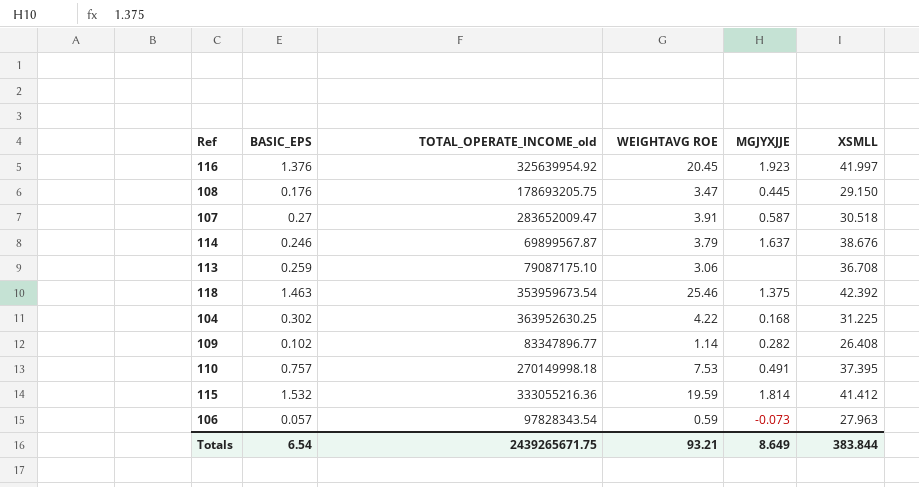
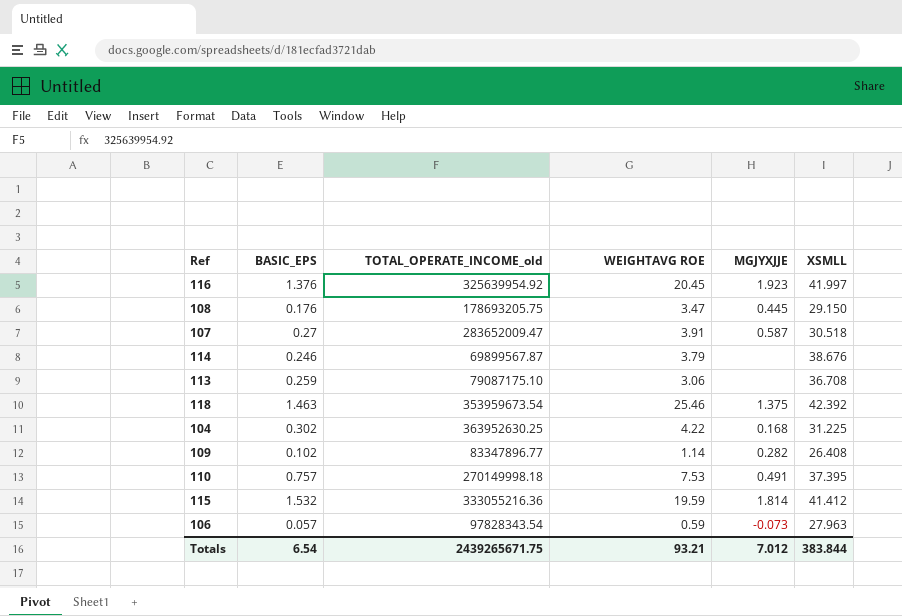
114 | MGJYXJJE: 1.637 -> none
Totals | MGJYXJJE: 8.649 -> 7.012

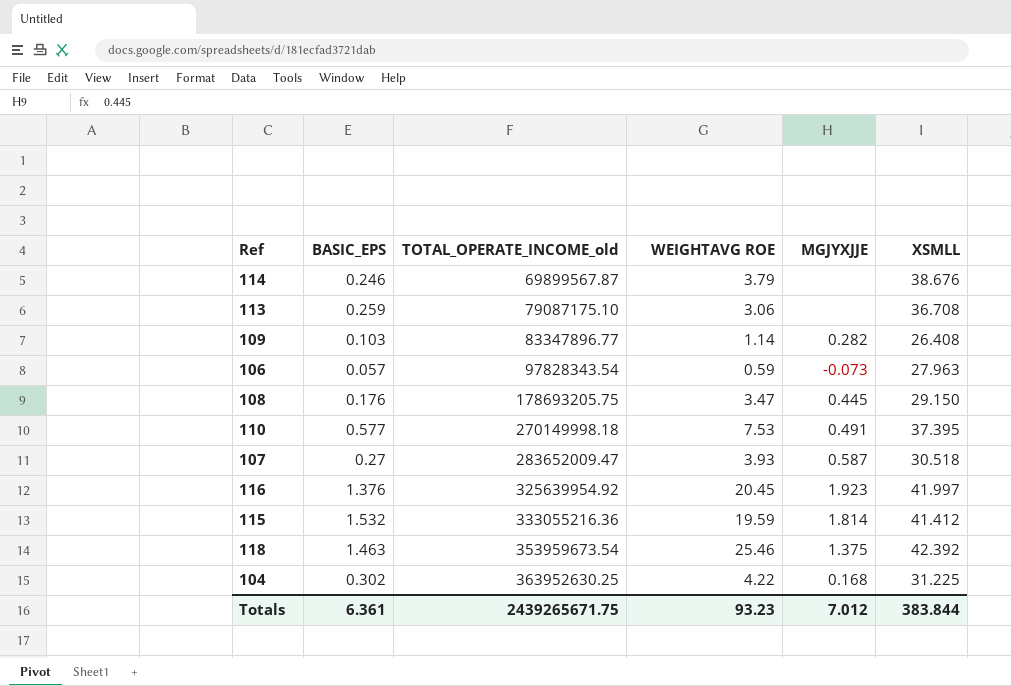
row order: none -> TOTAL_OPERATE_INCOME_old ascending
109 | BASIC_EPS: 0.102 -> 0.103
110 | BASIC_EPS: 0.757 -> 0.577
107 | WEIGHTAVG ROE: 3.91 -> 3.93
Totals | BASIC_EPS: 6.54 -> 6.361
Totals | WEIGHTAVG ROE: 93.21 -> 93.23

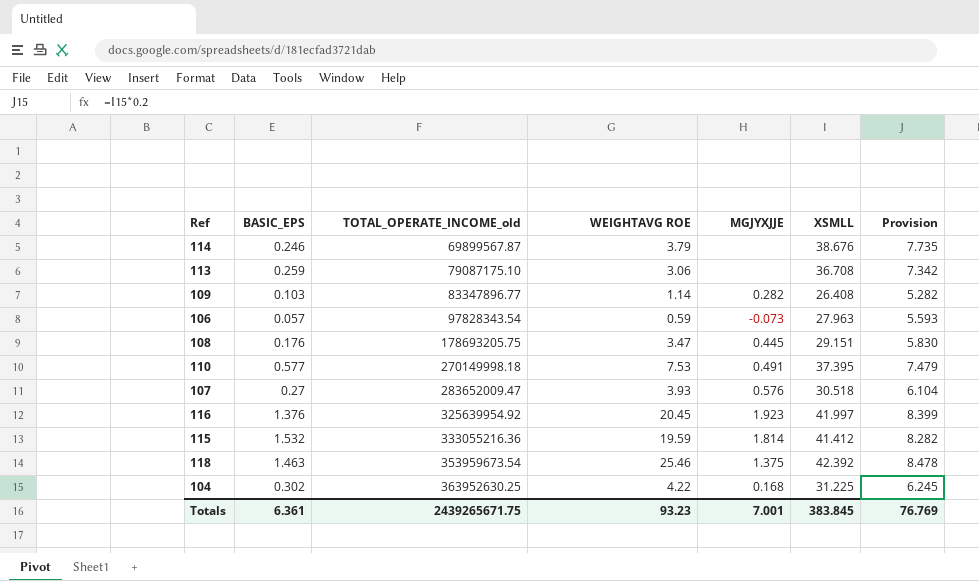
column Provision | formula: none -> [XSMLL] * 0.2
108 | XSMLL: 29.150 -> 29.151
107 | MGJYXJJE: 0.587 -> 0.576
Totals | MGJYXJJE: 7.012 -> 7.001
Totals | XSMLL: 383.844 -> 383.845

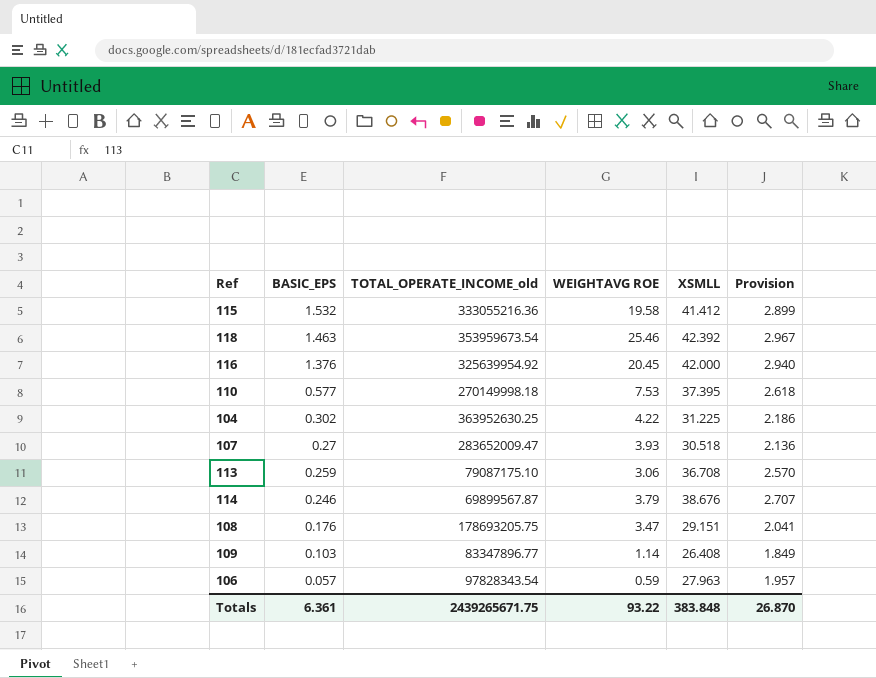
row order: TOTAL_OPERATE_INCOME_old ascending -> BASIC_EPS descending
column MGJYXJJE | position: 5 -> none
column Provision | formula: [XSMLL] * 0.2 -> [XSMLL] * 0.07
115 | WEIGHTAVG ROE: 19.59 -> 19.58
116 | XSMLL: 41.997 -> 42.000
Totals | WEIGHTAVG ROE: 93.23 -> 93.22
Totals | XSMLL: 383.845 -> 383.848
Totals | Provision: 76.769 -> 26.870

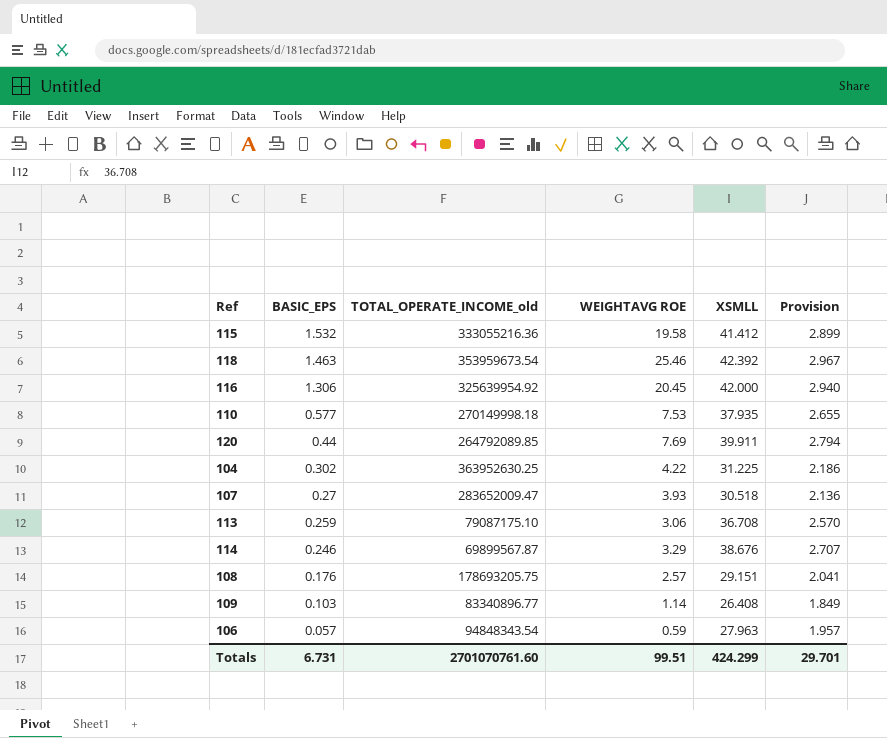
116 | BASIC_EPS: 1.376 -> 1.306
110 | XSMLL: 37.395 -> 37.935
110 | Provision: 2.618 -> 2.655
row 120: none -> 0.44 | 264792089.85 | 7.69 | 39.911 | 2.794
114 | WEIGHTAVG ROE: 3.79 -> 3.29
108 | WEIGHTAVG ROE: 3.47 -> 2.57
109 | TOTAL_OPERATE_INCOME_old: 83347896.77 -> 83340896.77
106 | TOTAL_OPERATE_INCOME_old: 97828343.54 -> 94848343.54
Totals | BASIC_EPS: 6.361 -> 6.731
Totals | TOTAL_OPERATE_INCOME_old: 2439265671.75 -> 2701070761.60
Totals | WEIGHTAVG ROE: 93.22 -> 99.51
Totals | XSMLL: 383.848 -> 424.299
Totals | Provision: 26.870 -> 29.701

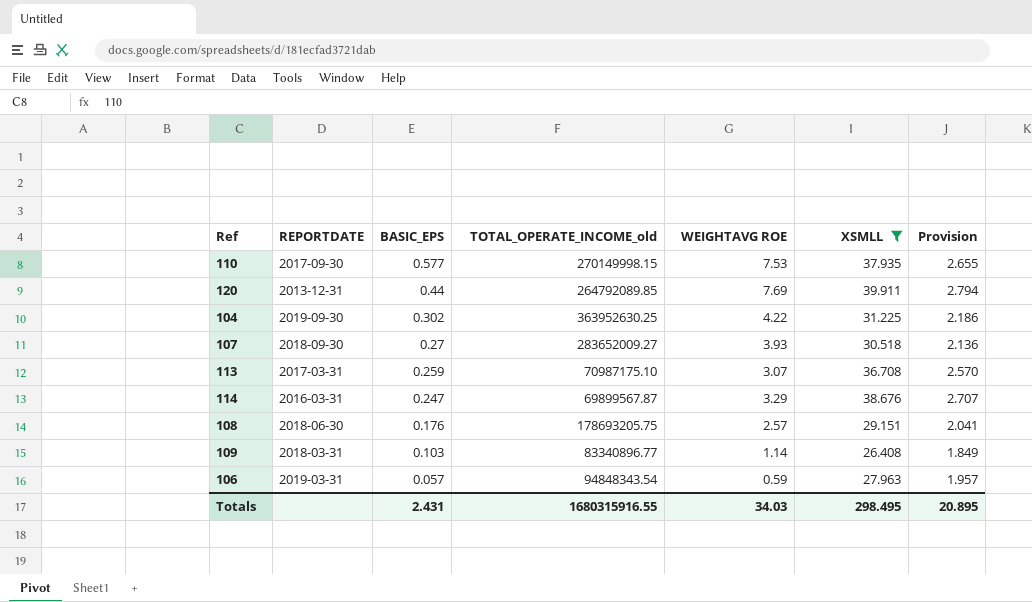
filter: none -> XSMLL <= 39.911
column REPORTDATE | position: none -> 2
110 | TOTAL_OPERATE_INCOME_old: 270149998.18 -> 270149998.15
107 | TOTAL_OPERATE_INCOME_old: 283652009.47 -> 283652009.27
113 | TOTAL_OPERATE_INCOME_old: 79087175.10 -> 70987175.10
113 | WEIGHTAVG ROE: 3.06 -> 3.07
114 | BASIC_EPS: 0.246 -> 0.247
Totals | BASIC_EPS: 6.731 -> 2.431
Totals | TOTAL_OPERATE_INCOME_old: 2701070761.60 -> 1680315916.55
Totals | WEIGHTAVG ROE: 99.51 -> 34.03
Totals | XSMLL: 424.299 -> 298.495
Totals | Provision: 29.701 -> 20.895

